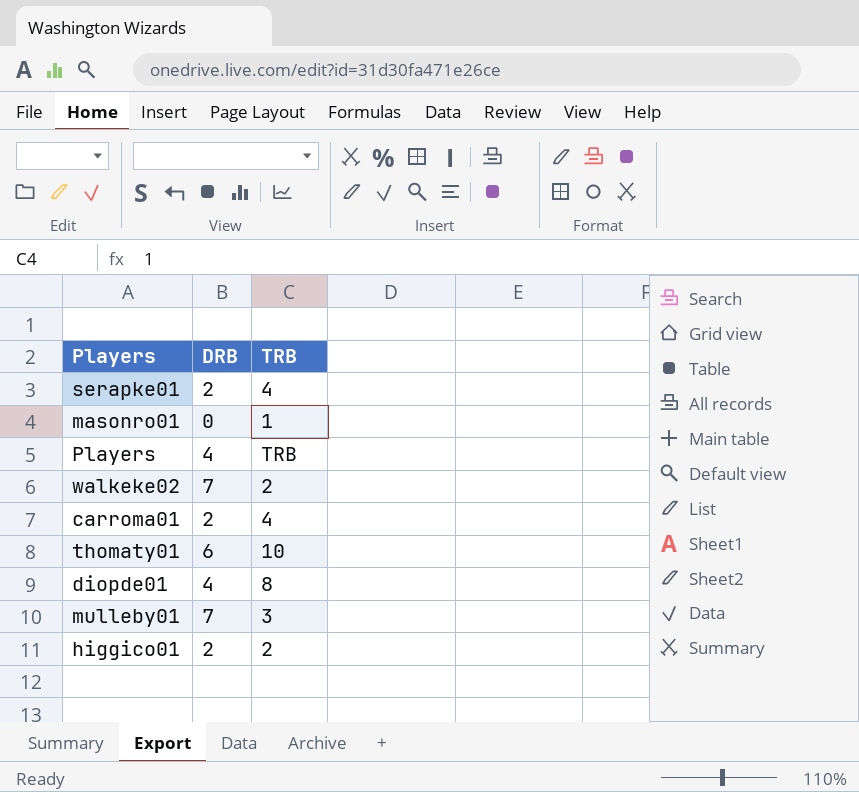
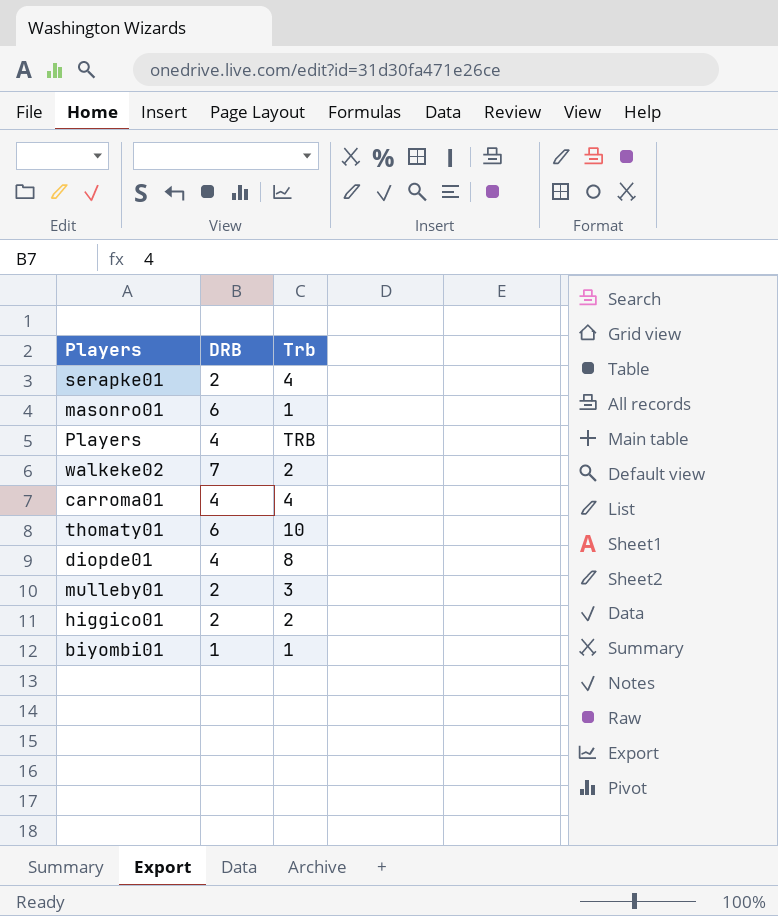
column name: TRB -> Trb
masonro01 | DRB: 0 -> 6
carroma01 | DRB: 2 -> 4
mulleby01 | DRB: 7 -> 2
row biyombi01: none -> 1 | 1

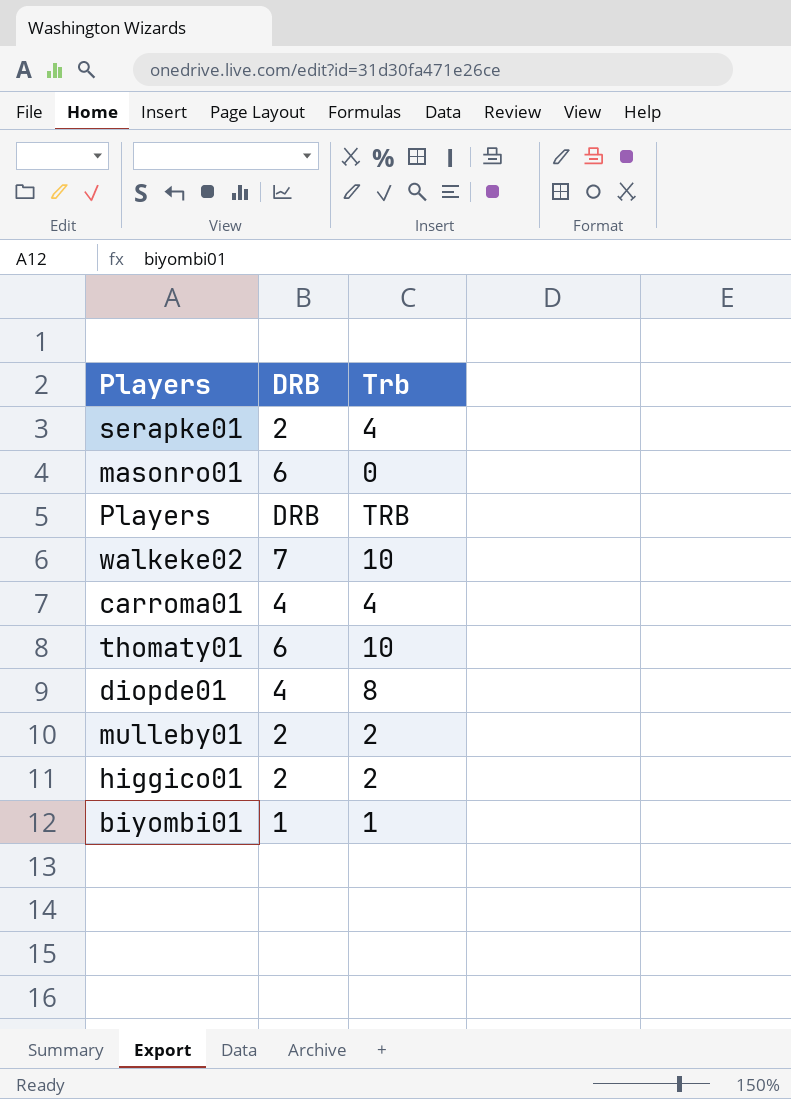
masonro01 | Trb: 1 -> 0
Players | DRB: 4 -> DRB
walkeke02 | Trb: 2 -> 10
mulleby01 | Trb: 3 -> 2

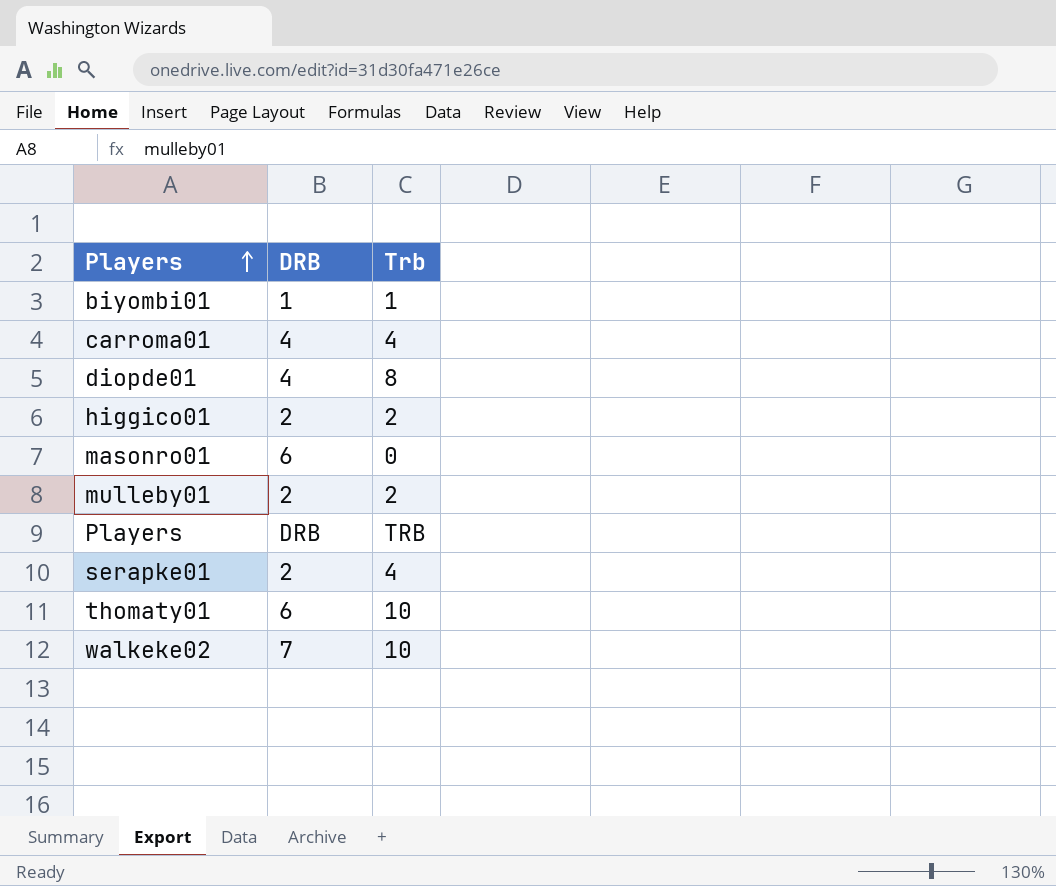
row order: none -> Players ascending

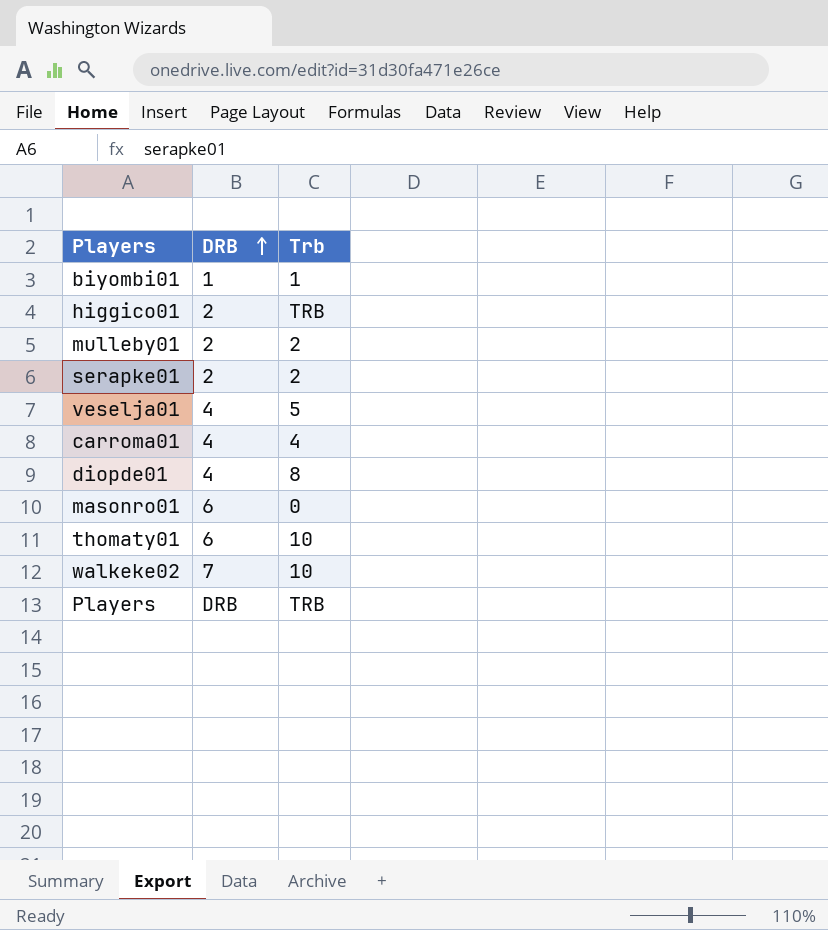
row order: Players ascending -> DRB ascending
higgico01 | Trb: 2 -> TRB
serapke01 | Trb: 4 -> 2
row veselja01: none -> 4 | 5

